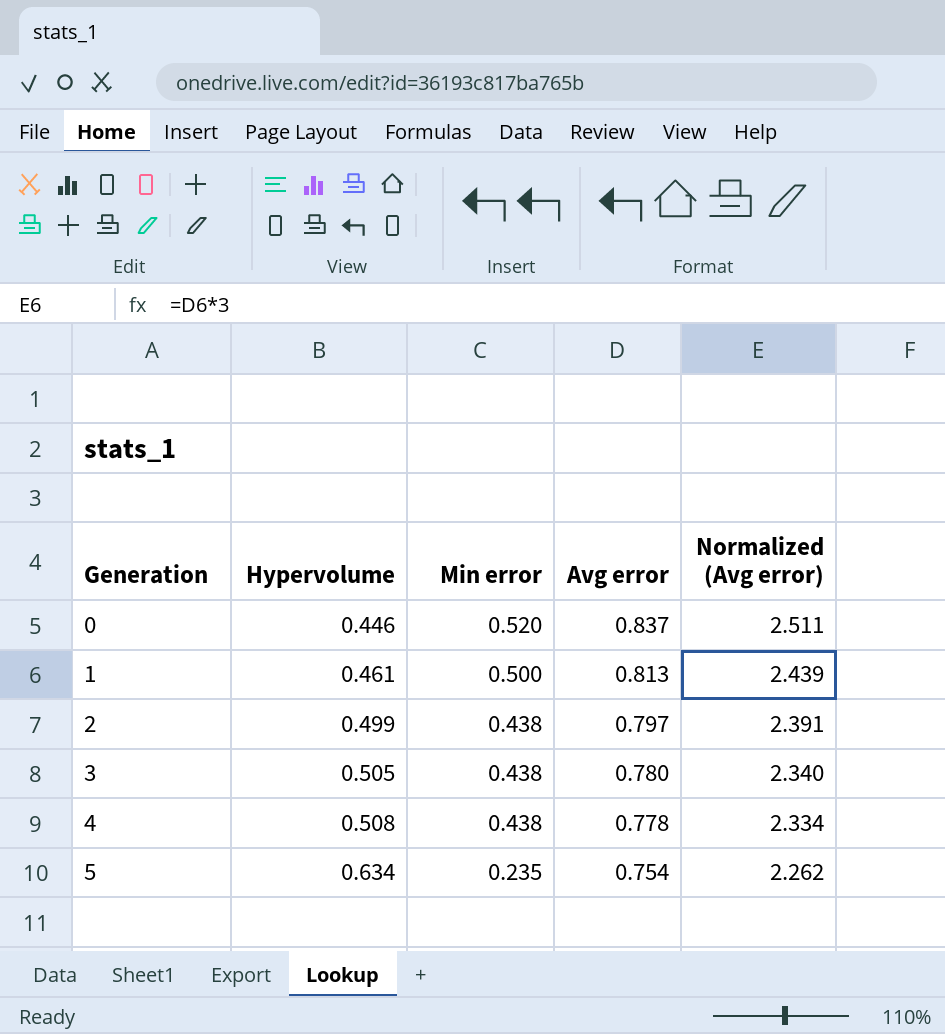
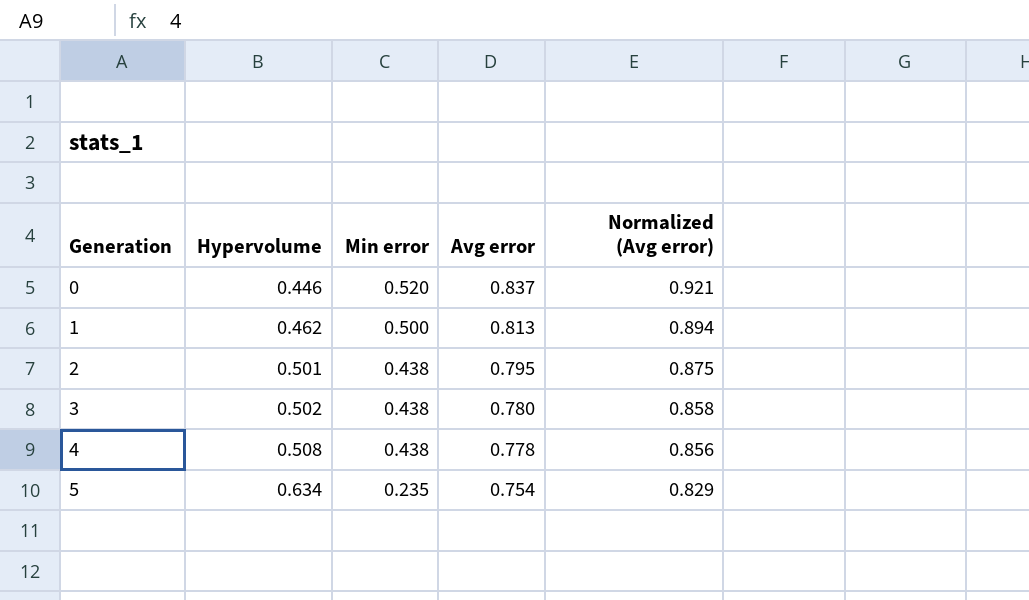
column Normalized (Avg error) | formula: [Avg error] * 3 -> [Avg error] * 1.1
1 | Hypervolume: 0.461 -> 0.462
2 | Hypervolume: 0.499 -> 0.501
2 | Avg error: 0.797 -> 0.795
3 | Hypervolume: 0.505 -> 0.502

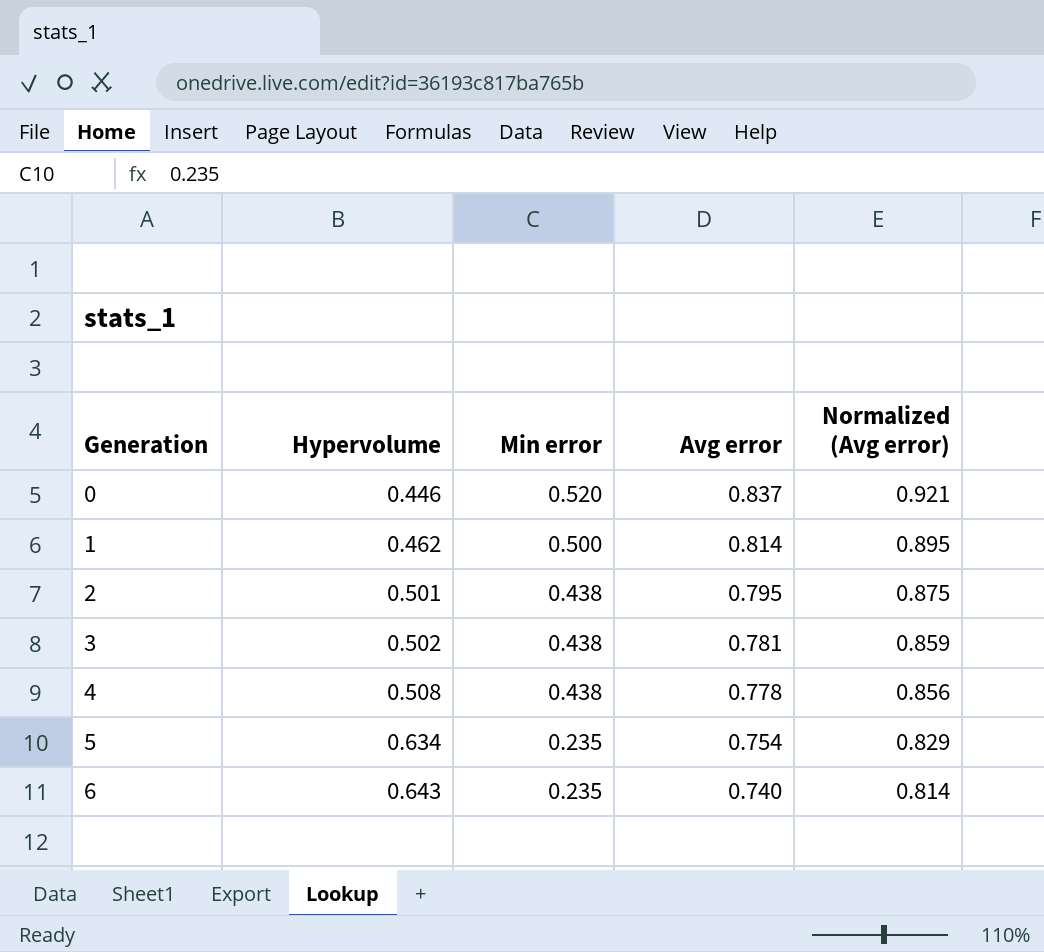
1 | Avg error: 0.813 -> 0.814
1 | Normalized (Avg error): 0.894 -> 0.895
3 | Avg error: 0.780 -> 0.781
3 | Normalized (Avg error): 0.858 -> 0.859
row 6: none -> 0.643 | 0.235 | 0.740 | 0.814

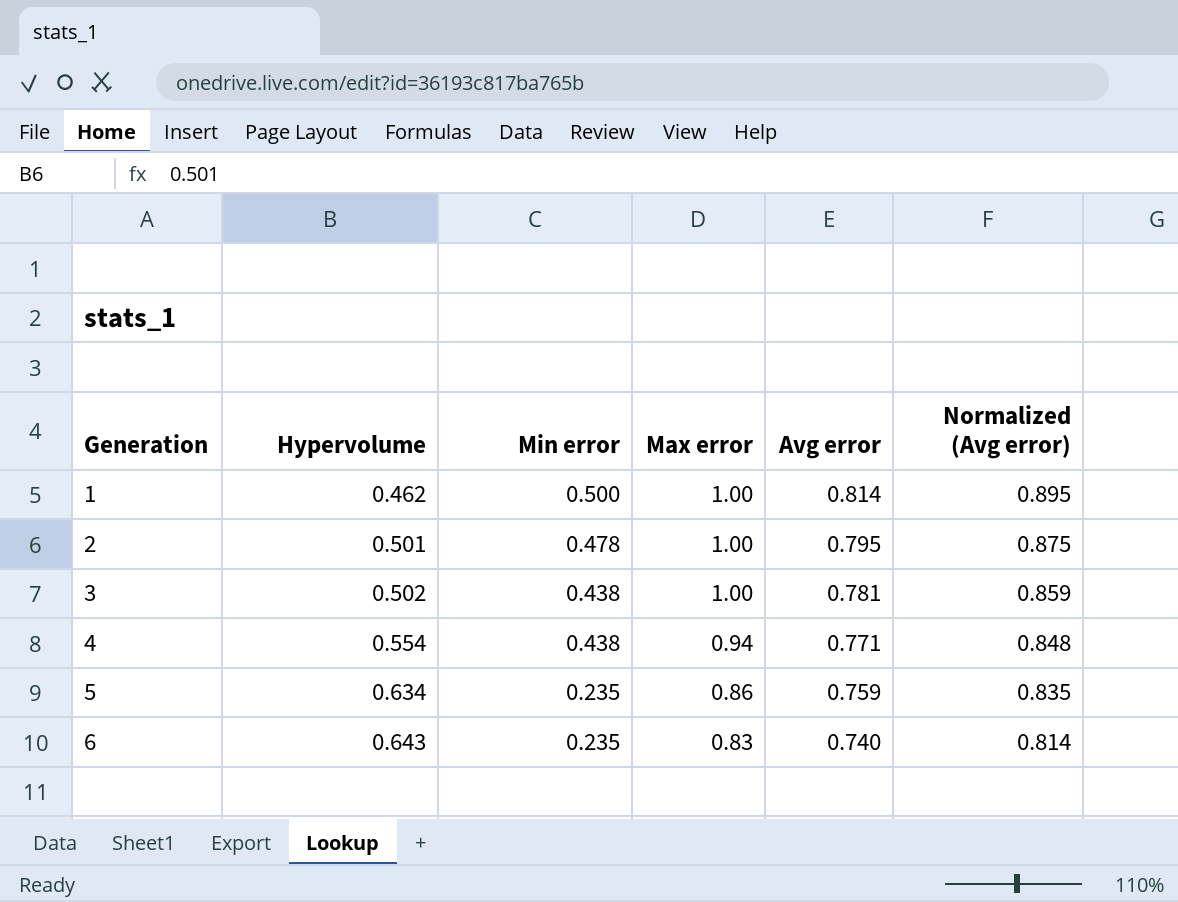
column Max error | position: none -> 4
row 0: 0.446 | 0.520 | 0.837 | 0.921 -> none
2 | Min error: 0.438 -> 0.478
4 | Hypervolume: 0.508 -> 0.554
4 | Avg error: 0.778 -> 0.771
4 | Normalized (Avg error): 0.856 -> 0.848
5 | Avg error: 0.754 -> 0.759
5 | Normalized (Avg error): 0.829 -> 0.835

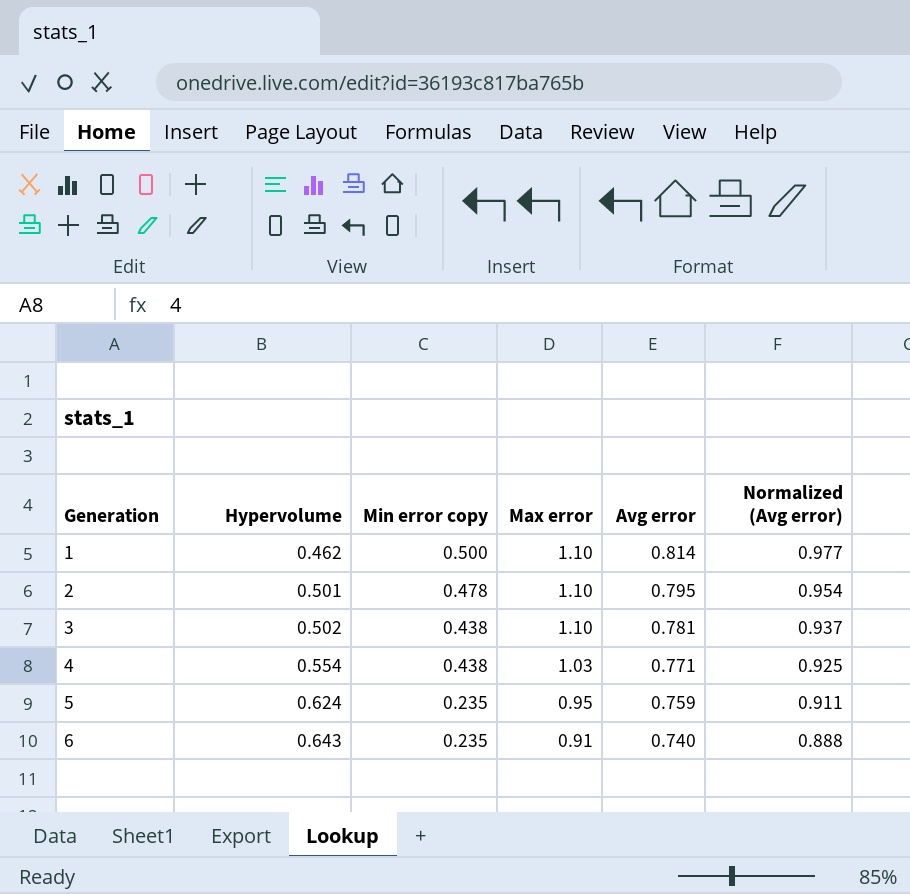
column name: Min error -> Min error copy
column Normalized (Avg error) | formula: [Avg error] * 1.1 -> [Avg error] * 1.2
1 | Max error: 1.00 -> 1.10
2 | Max error: 1.00 -> 1.10
3 | Max error: 1.00 -> 1.10
4 | Max error: 0.94 -> 1.03
5 | Hypervolume: 0.634 -> 0.624
5 | Max error: 0.86 -> 0.95
6 | Max error: 0.83 -> 0.91

